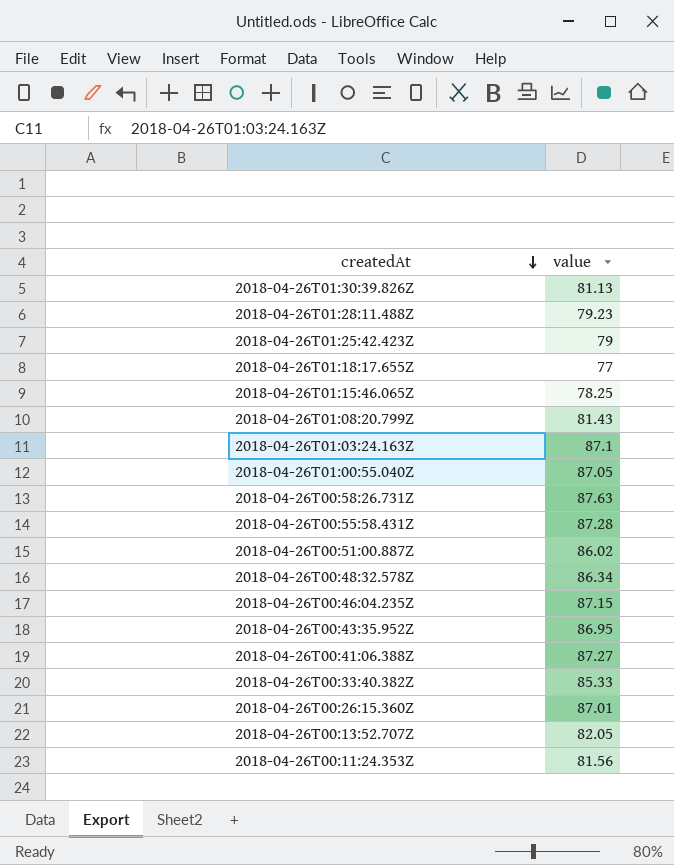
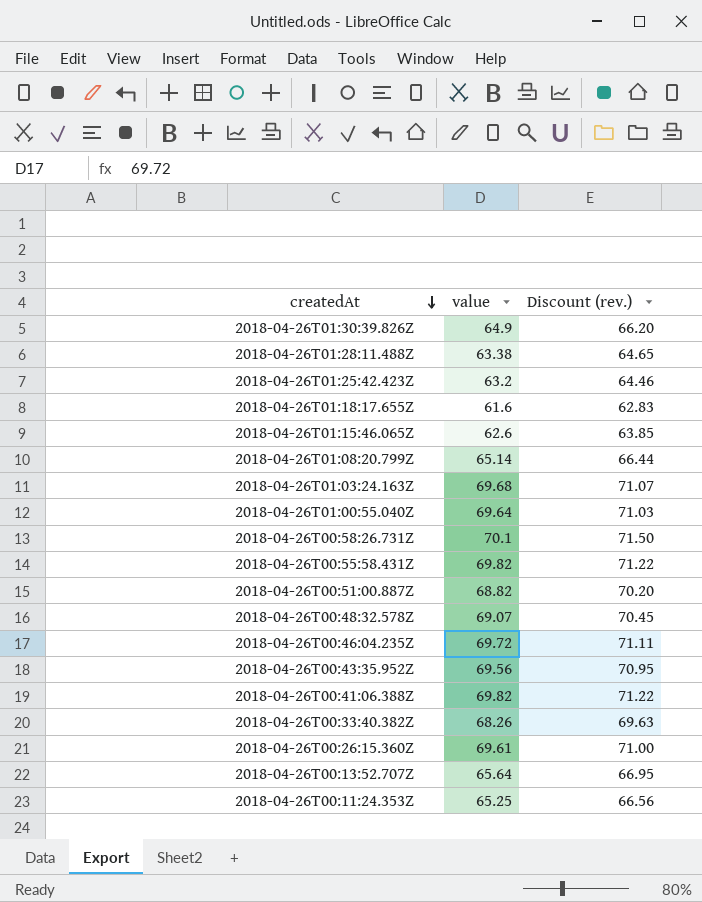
column Discount (rev.) | formula: none -> [value] * 1.02
2018-04-26T01:30:39.826Z | value: 81.13 -> 64.9
2018-04-26T01:28:11.488Z | value: 79.23 -> 63.38
2018-04-26T01:25:42.423Z | value: 79 -> 63.2
2018-04-26T01:18:17.655Z | value: 77 -> 61.6
2018-04-26T01:15:46.065Z | value: 78.25 -> 62.6
2018-04-26T01:08:20.799Z | value: 81.43 -> 65.14
2018-04-26T01:03:24.163Z | value: 87.1 -> 69.68
2018-04-26T01:00:55.040Z | value: 87.05 -> 69.64
2018-04-26T00:58:26.731Z | value: 87.63 -> 70.1
2018-04-26T00:55:58.431Z | value: 87.28 -> 69.82
2018-04-26T00:51:00.887Z | value: 86.02 -> 68.82
2018-04-26T00:48:32.578Z | value: 86.34 -> 69.07
2018-04-26T00:46:04.235Z | value: 87.15 -> 69.72
2018-04-26T00:43:35.952Z | value: 86.95 -> 69.56
2018-04-26T00:41:06.388Z | value: 87.27 -> 69.82
2018-04-26T00:33:40.382Z | value: 85.33 -> 68.26
2018-04-26T00:26:15.360Z | value: 87.01 -> 69.61
2018-04-26T00:13:52.707Z | value: 82.05 -> 65.64
2018-04-26T00:11:24.353Z | value: 81.56 -> 65.25

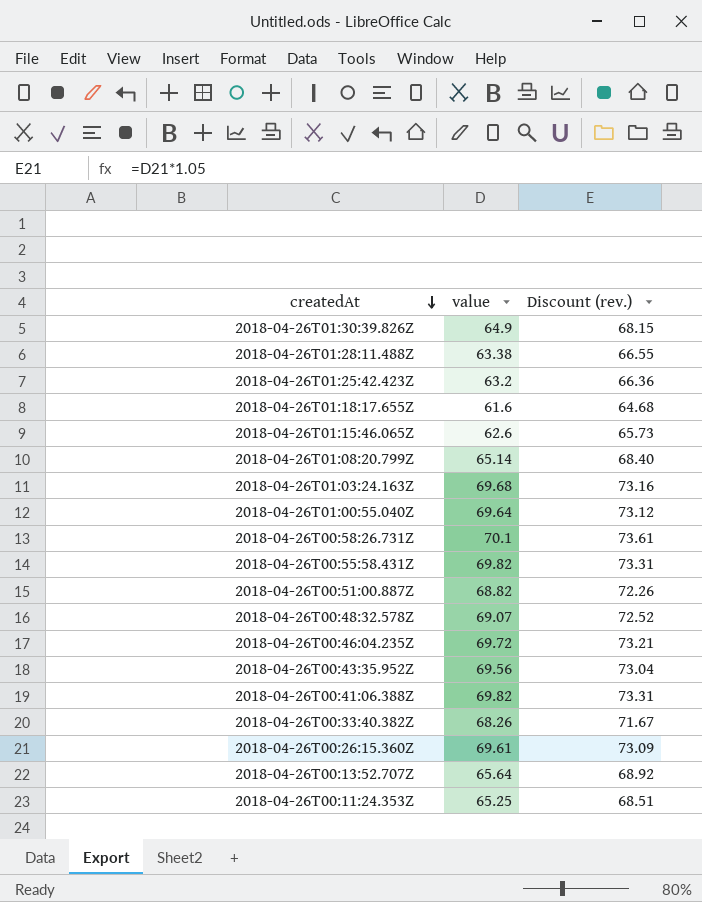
column Discount (rev.) | formula: [value] * 1.02 -> [value] * 1.05

